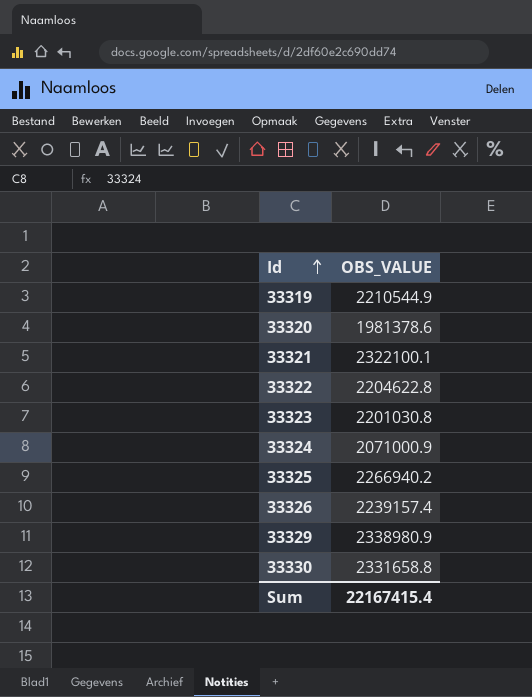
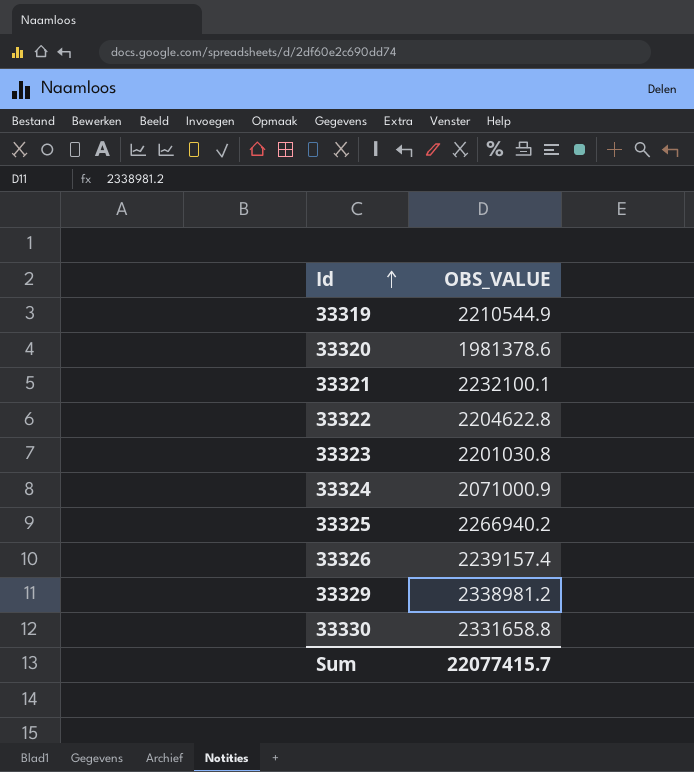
33321 | OBS_VALUE: 2322100.1 -> 2232100.1
33329 | OBS_VALUE: 2338980.9 -> 2338981.2
Sum | OBS_VALUE: 22167415.4 -> 22077415.7

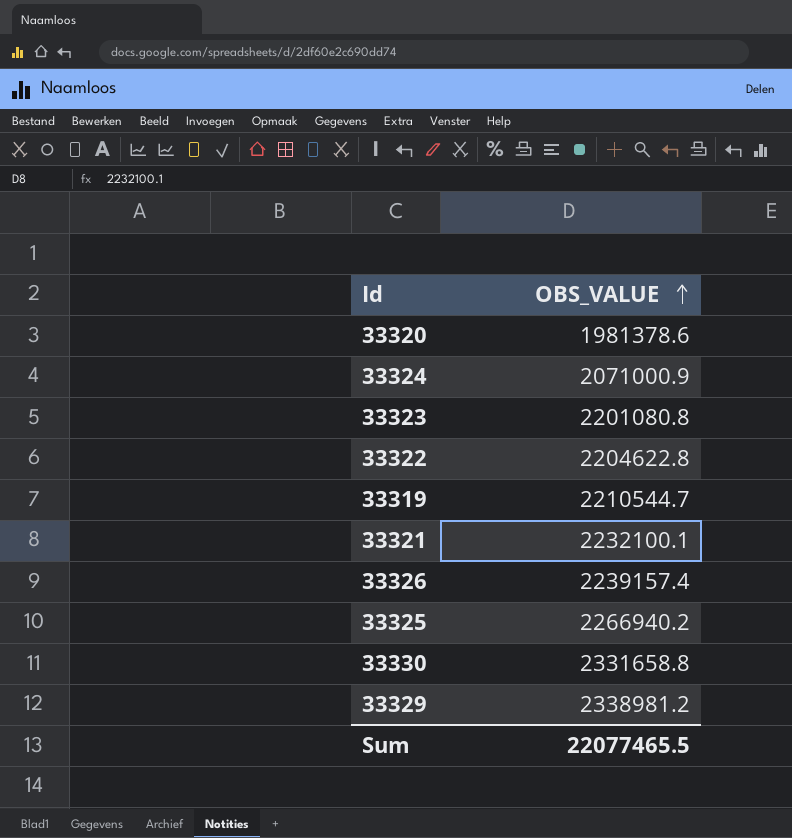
row order: Id ascending -> OBS_VALUE ascending
33323 | OBS_VALUE: 2201030.8 -> 2201080.8
33319 | OBS_VALUE: 2210544.9 -> 2210544.7
Sum | OBS_VALUE: 22077415.7 -> 22077465.5

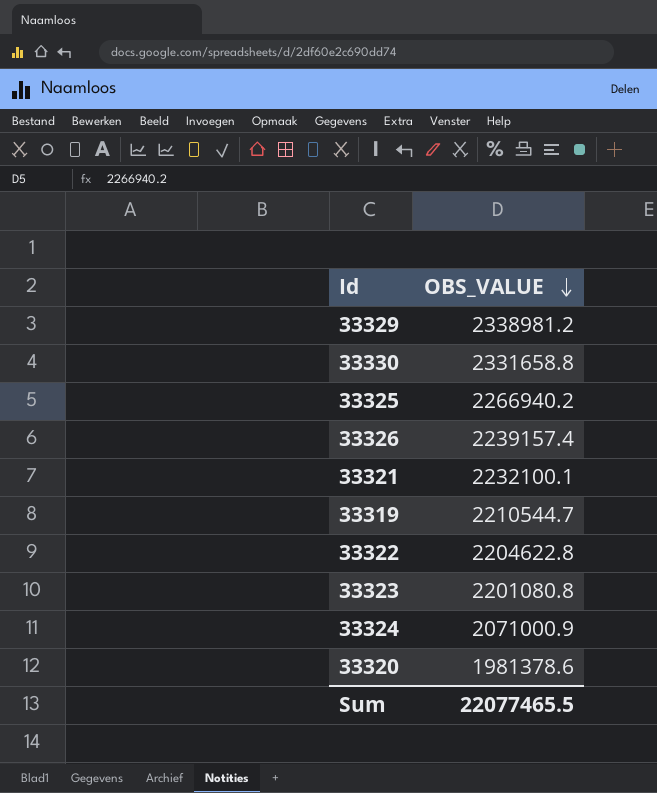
row order: OBS_VALUE ascending -> OBS_VALUE descending

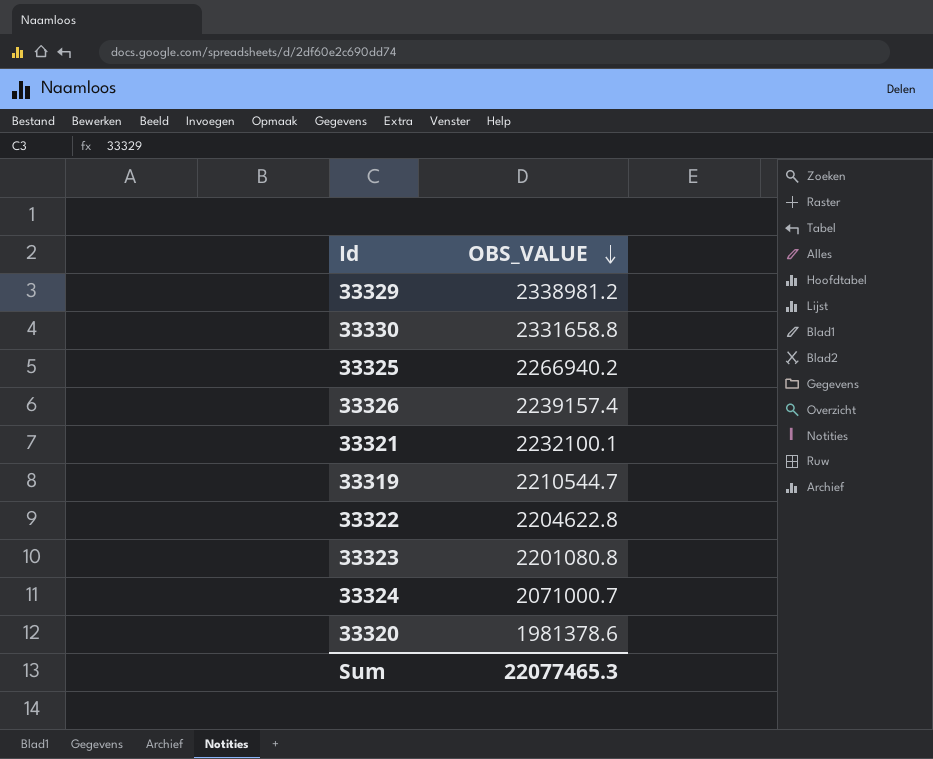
33324 | OBS_VALUE: 2071000.9 -> 2071000.7
Sum | OBS_VALUE: 22077465.5 -> 22077465.3

